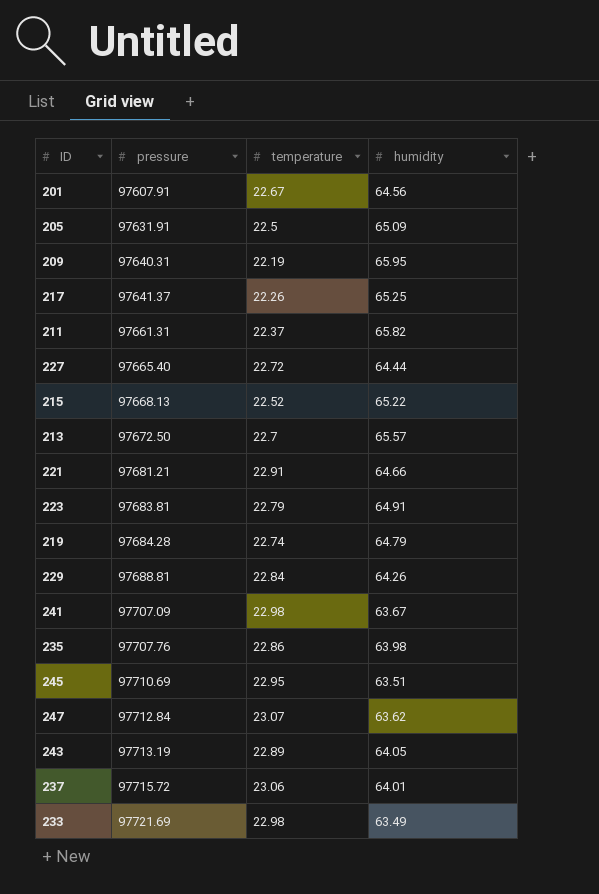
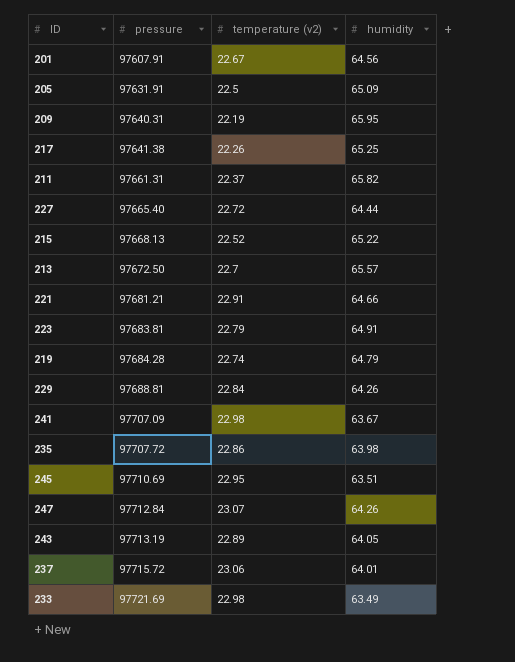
column name: temperature -> temperature (v2)
217 | pressure: 97641.37 -> 97641.38
235 | pressure: 97707.76 -> 97707.72
247 | humidity: 63.62 -> 64.26

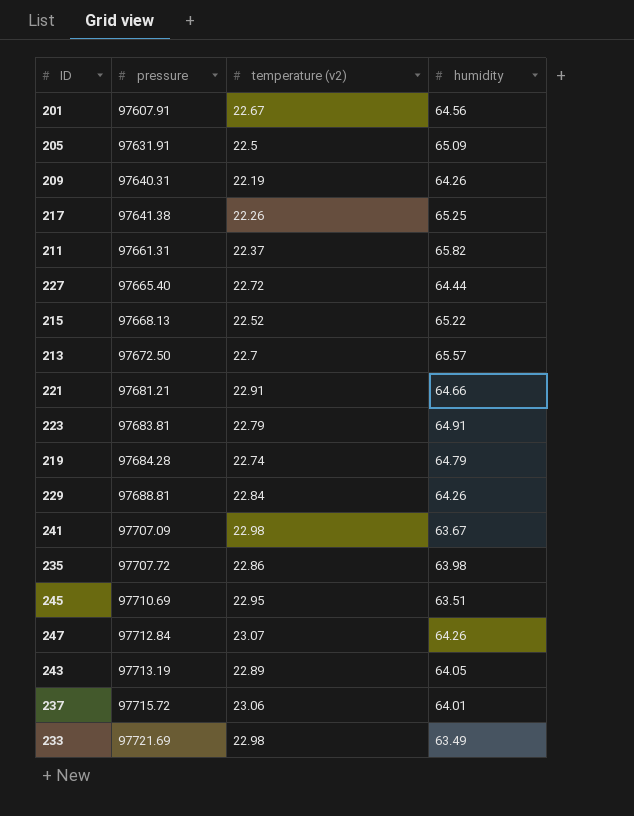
209 | humidity: 65.95 -> 64.26

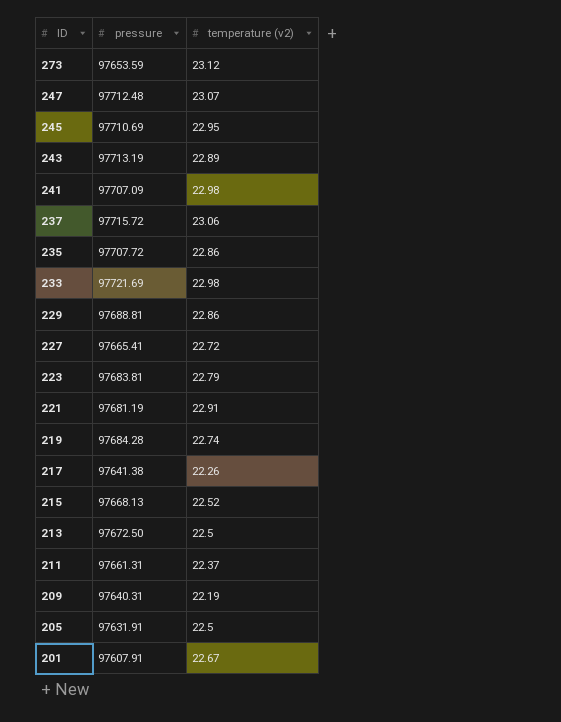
row order: pressure ascending -> ID descending
column humidity | position: 4 -> none
row 273: none -> 97653.59 | 23.12
247 | pressure: 97712.84 -> 97712.48
229 | temperature (v2): 22.84 -> 22.86
227 | pressure: 97665.40 -> 97665.41
221 | pressure: 97681.21 -> 97681.19
213 | temperature (v2): 22.7 -> 22.5

